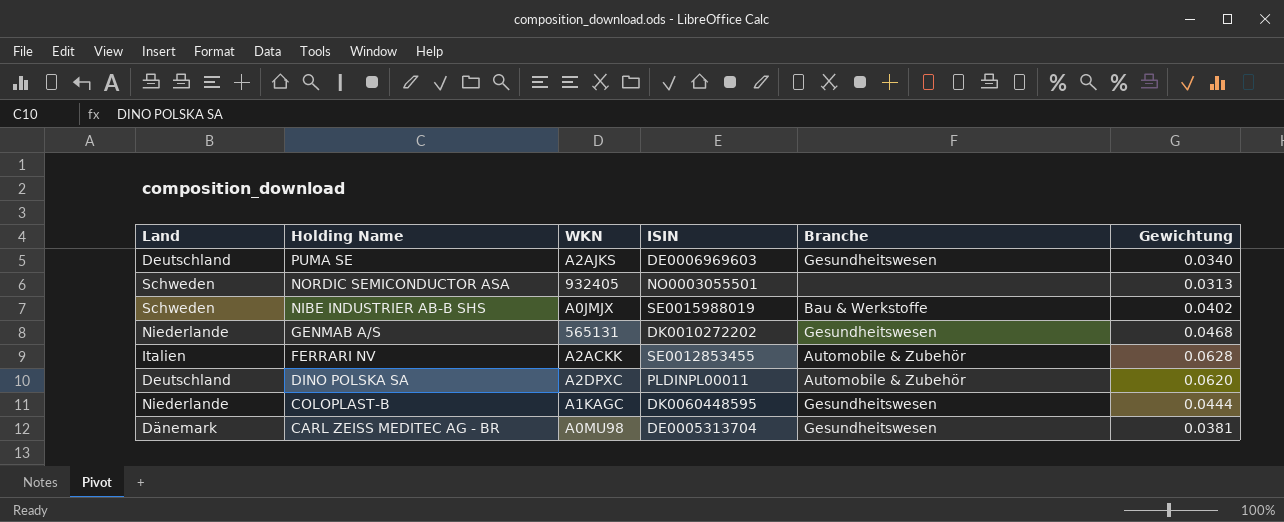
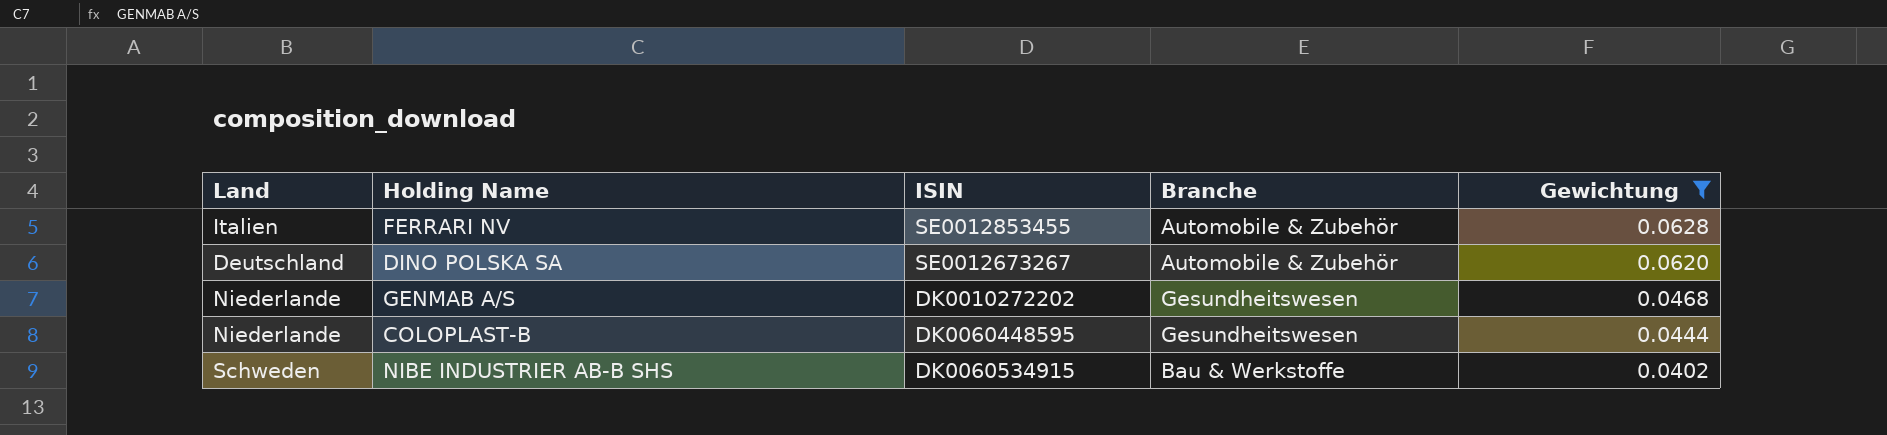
filter: none -> Gewichtung >= 0.0402
row order: Holding Name descending -> Gewichtung descending
column WKN | position: 3 -> none
DINO POLSKA SA | ISIN: PLDINPL00011 -> SE0012673267
NIBE INDUSTRIER AB-B SHS | ISIN: SE0015988019 -> DK0060534915

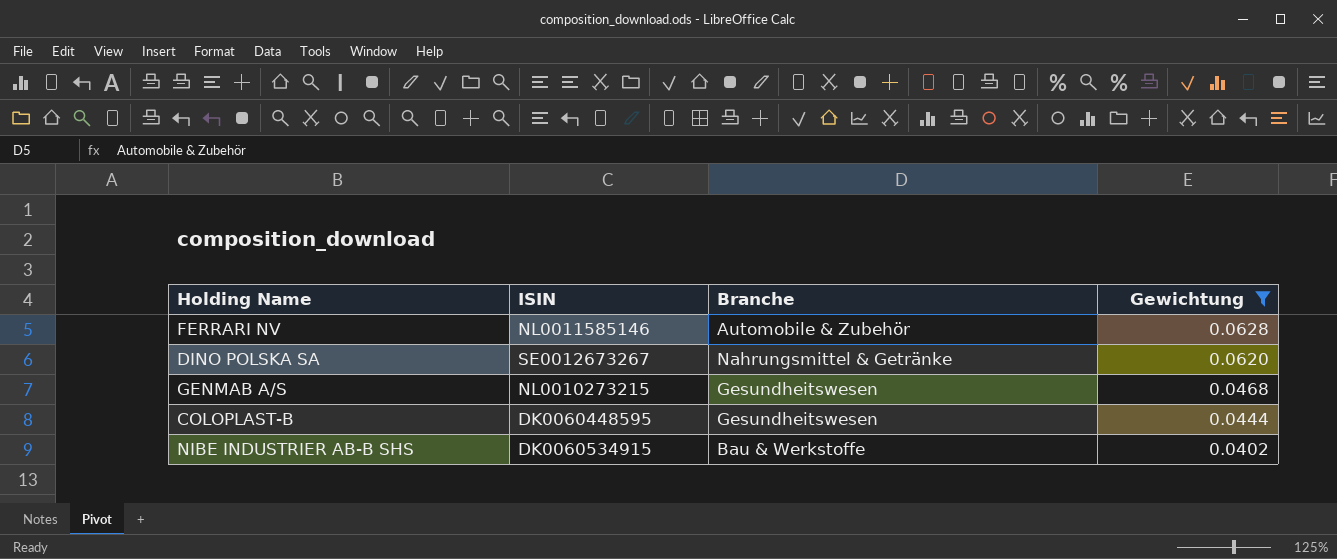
column Land | position: 1 -> none
FERRARI NV | ISIN: SE0012853455 -> NL0011585146
DINO POLSKA SA | Branche: Automobile & Zubehör -> Nahrungsmittel & Getränke
GENMAB A/S | ISIN: DK0010272202 -> NL0010273215

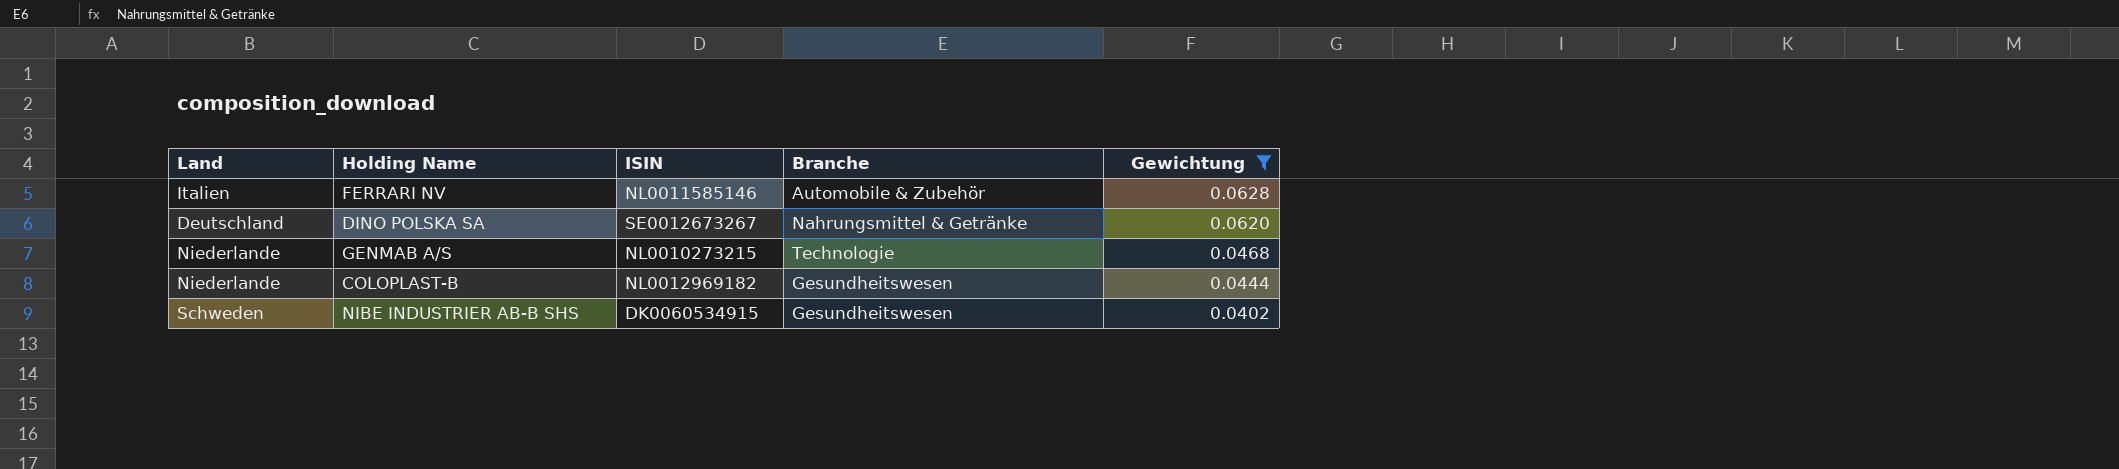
column Land | position: none -> 1
GENMAB A/S | Branche: Gesundheitswesen -> Technologie
COLOPLAST-B | ISIN: DK0060448595 -> NL0012969182
NIBE INDUSTRIER AB-B SHS | Branche: Bau & Werkstoffe -> Gesundheitswesen

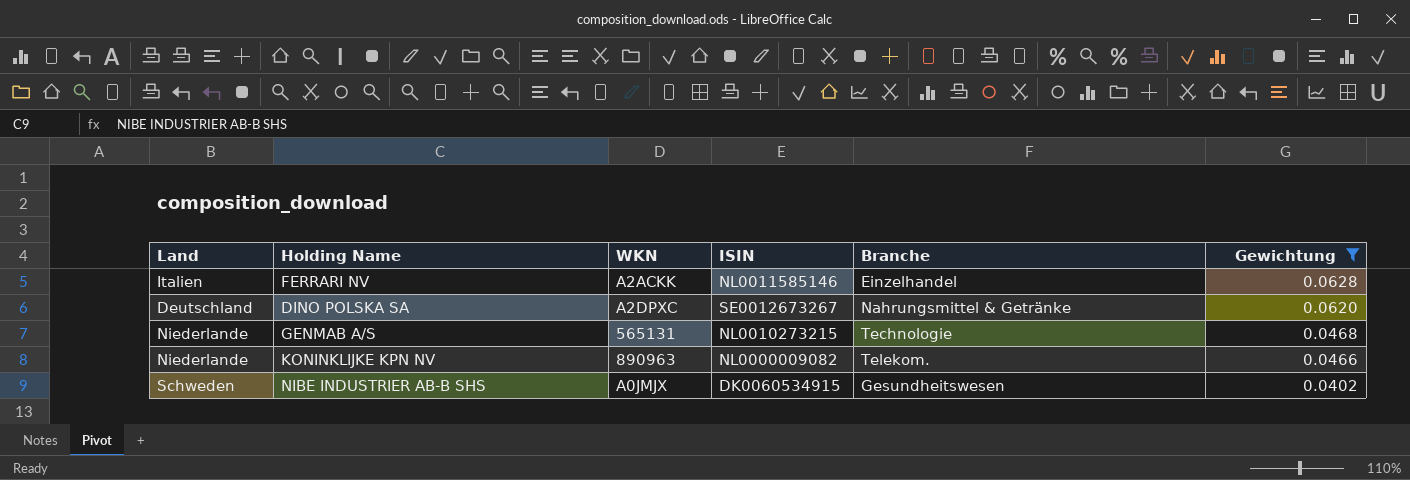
column WKN | position: none -> 3
row COLOPLAST-B: Niederlande | NL0012969182 | Gesundheitswesen | 0.0444 -> none
FERRARI NV | Branche: Automobile & Zubehör -> Einzelhandel
row KONINKLIJKE KPN NV: none -> Niederlande | 890963 | NL0000009082 | Telekom. | 0.0466

